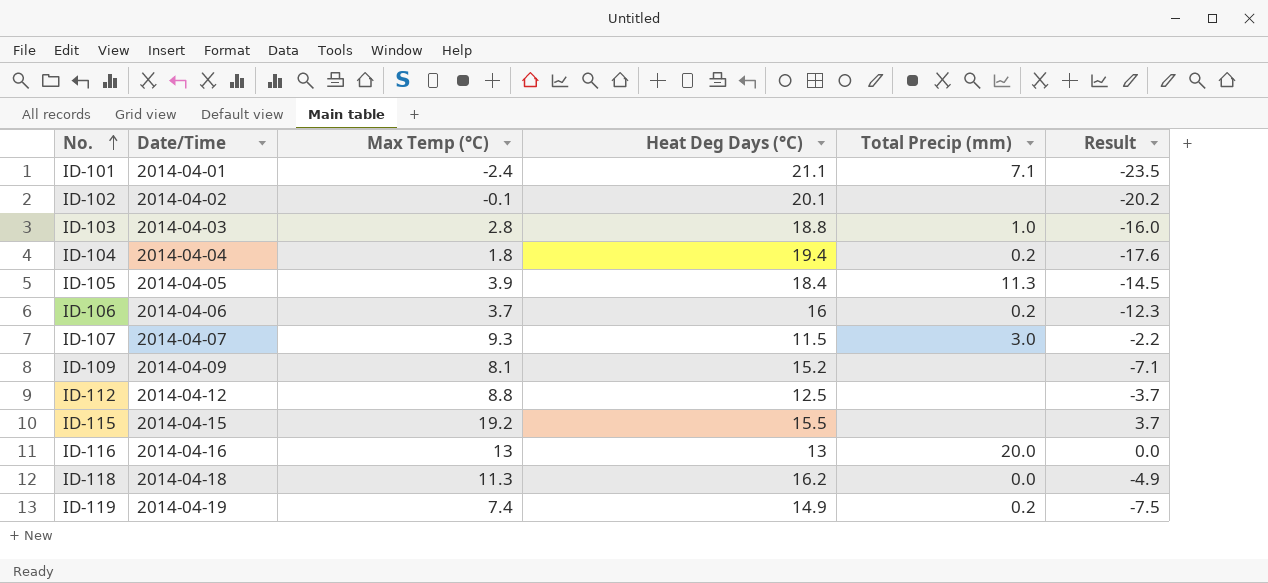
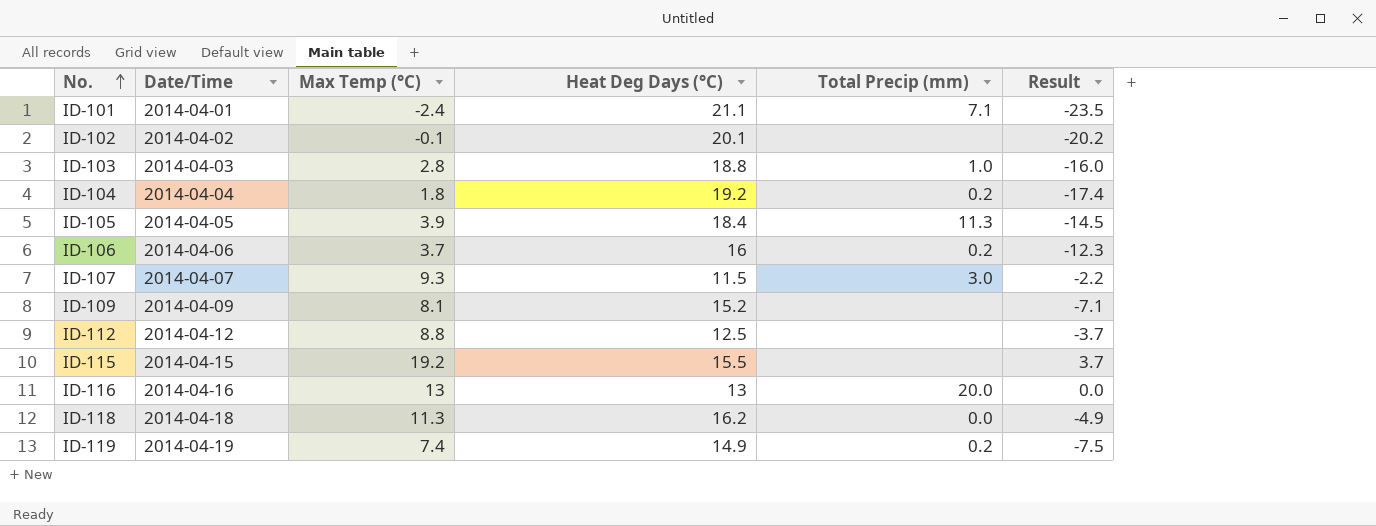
ID-104 | Heat Deg Days (°C): 19.4 -> 19.2
ID-104 | Result: -17.6 -> -17.4

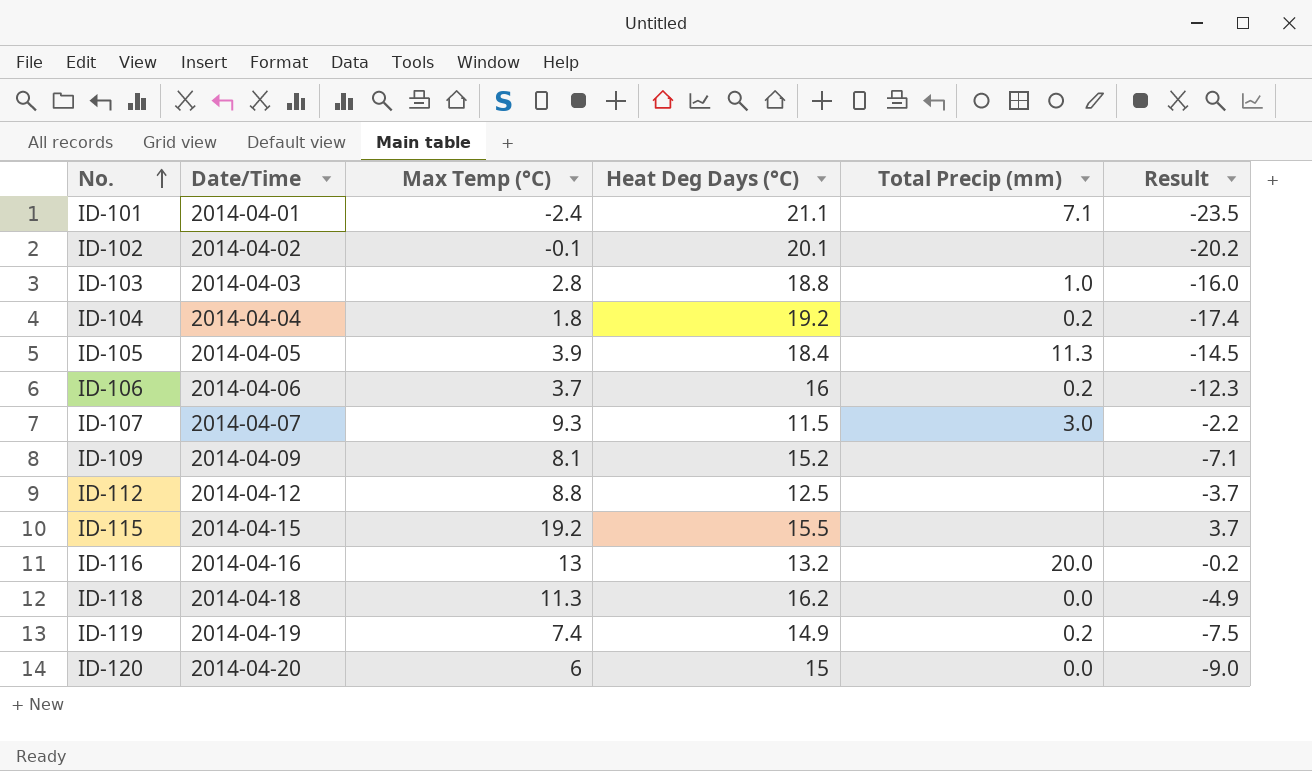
ID-116 | Heat Deg Days (°C): 13 -> 13.2
ID-116 | Result: 0.0 -> -0.2
row ID-120: none -> 2014-04-20 | 6 | 15 | 0.0 | -9.0

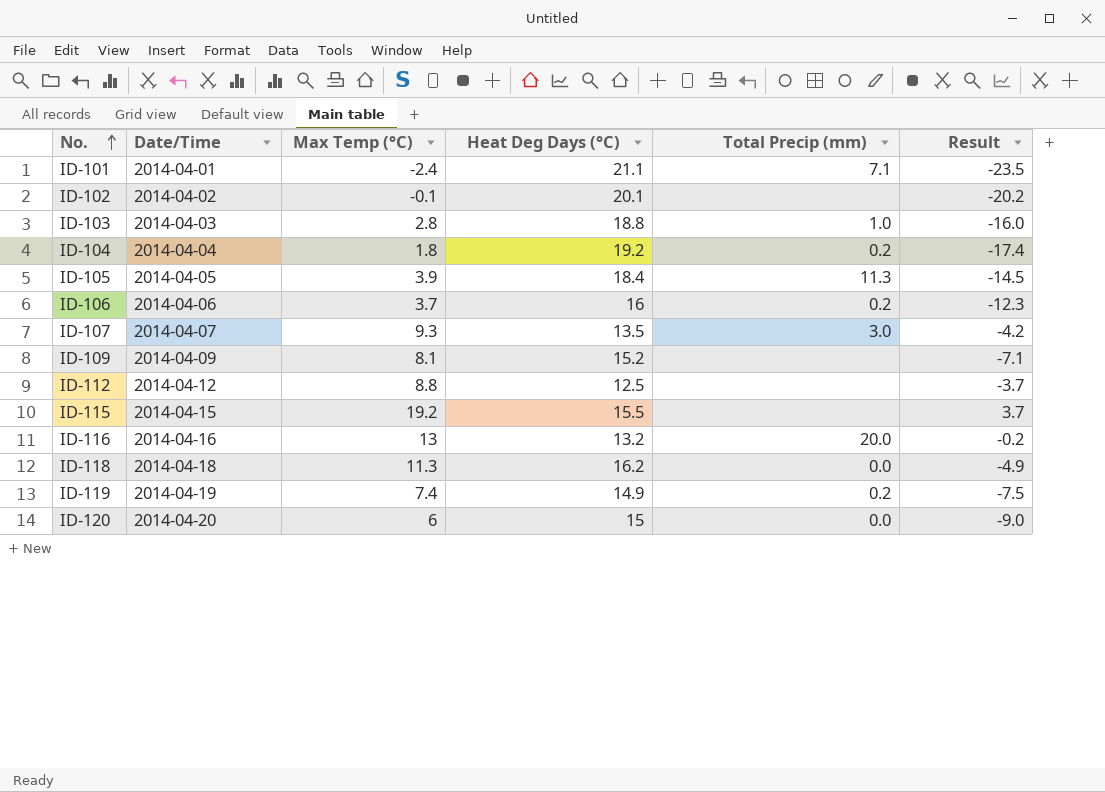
ID-107 | Heat Deg Days (°C): 11.5 -> 13.5
ID-107 | Result: -2.2 -> -4.2

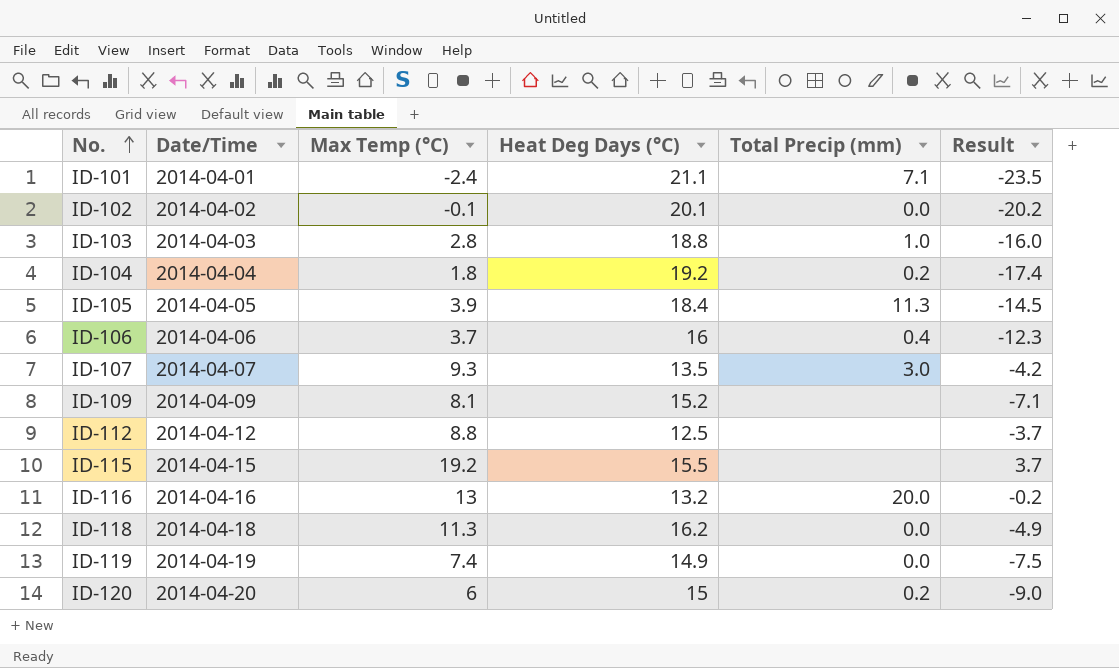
ID-102 | Total Precip (mm): none -> 0.0
ID-106 | Total Precip (mm): 0.2 -> 0.4
ID-119 | Total Precip (mm): 0.2 -> 0.0
ID-120 | Total Precip (mm): 0.0 -> 0.2

